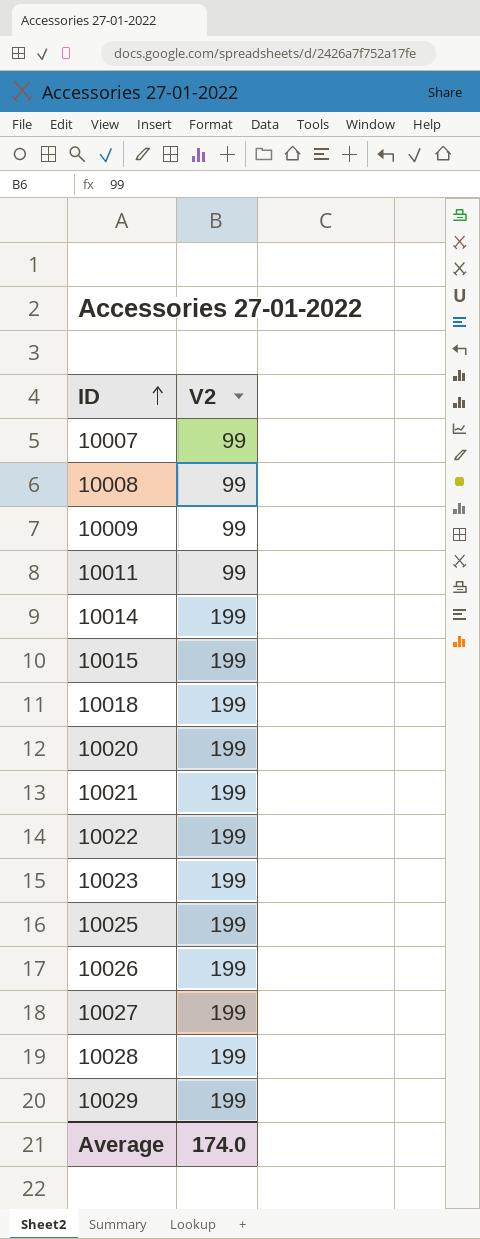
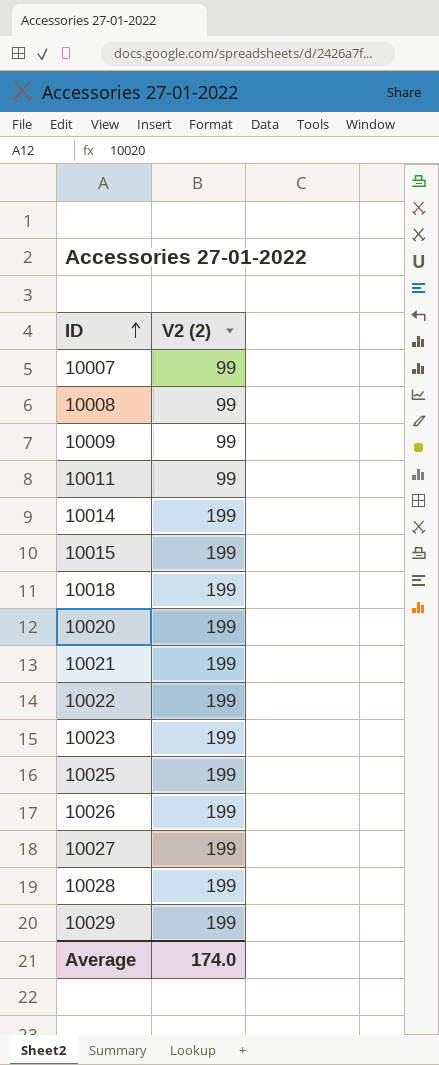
column name: V2 -> V2 (2)

